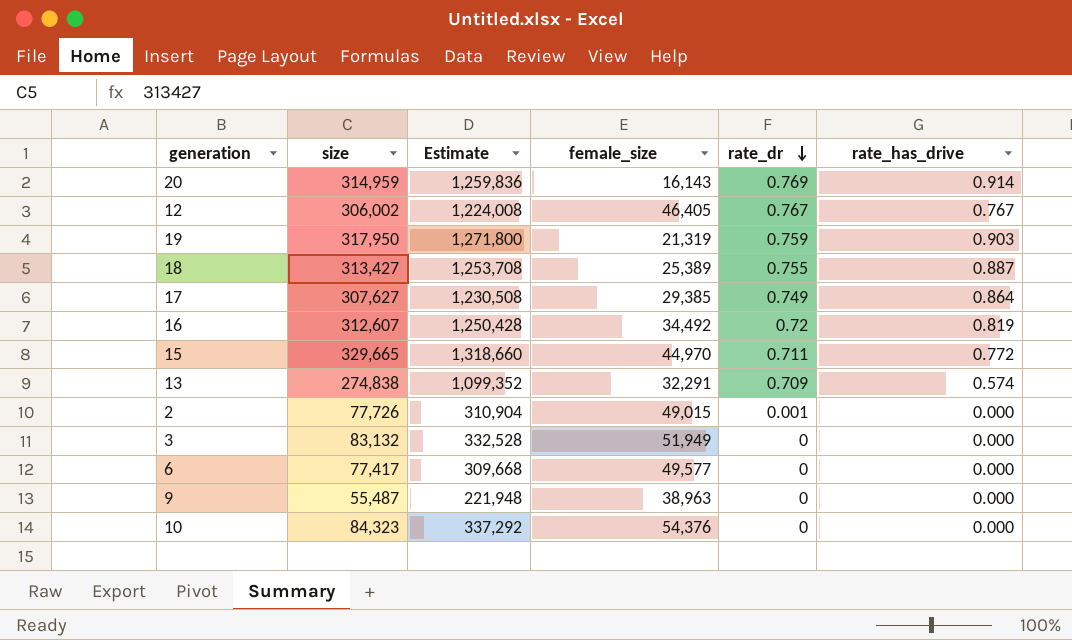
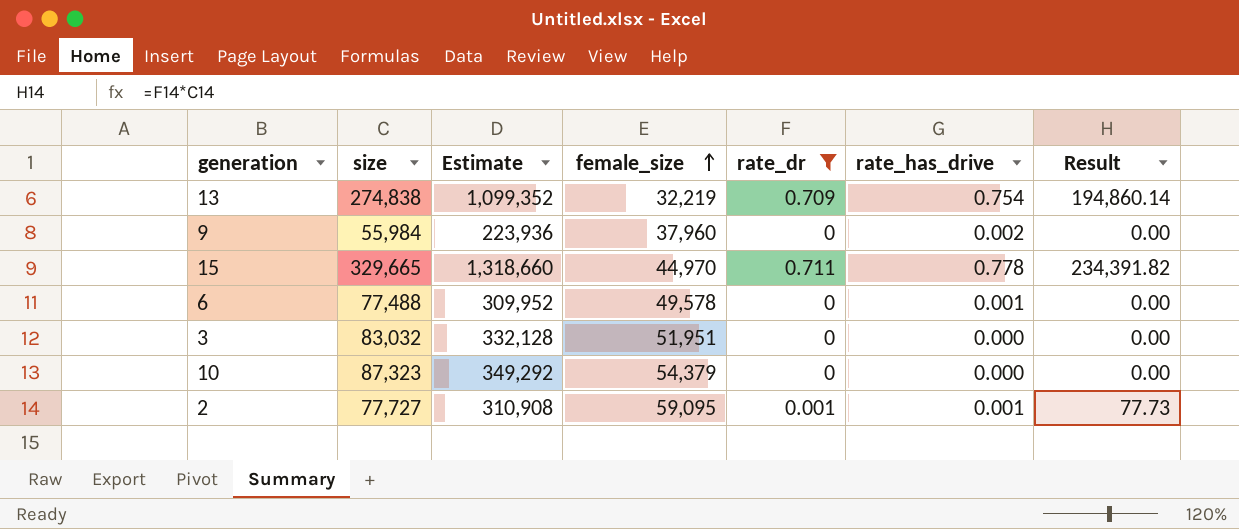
filter: none -> rate_dr <= 0.711
row order: rate_dr descending -> female_size ascending
column Result | formula: none -> [size] * [rate_dr]
13 | female_size: 32,291 -> 32,219
13 | rate_has_drive: 0.574 -> 0.754
9 | size: 55,487 -> 55,984
9 | Estimate: 221,948 -> 223,936
9 | female_size: 38,963 -> 37,960
9 | rate_has_drive: 0.000 -> 0.002
15 | rate_has_drive: 0.772 -> 0.778
6 | size: 77,417 -> 77,488
6 | Estimate: 309,668 -> 309,952
6 | female_size: 49,577 -> 49,578
6 | rate_has_drive: 0.000 -> 0.001
3 | size: 83,132 -> 83,032
3 | Estimate: 332,528 -> 332,128
3 | female_size: 51,949 -> 51,951
10 | size: 84,323 -> 87,323
10 | Estimate: 337,292 -> 349,292
10 | female_size: 54,376 -> 54,379
2 | size: 77,726 -> 77,727
2 | Estimate: 310,904 -> 310,908
2 | female_size: 49,015 -> 59,095
2 | rate_has_drive: 0.000 -> 0.001

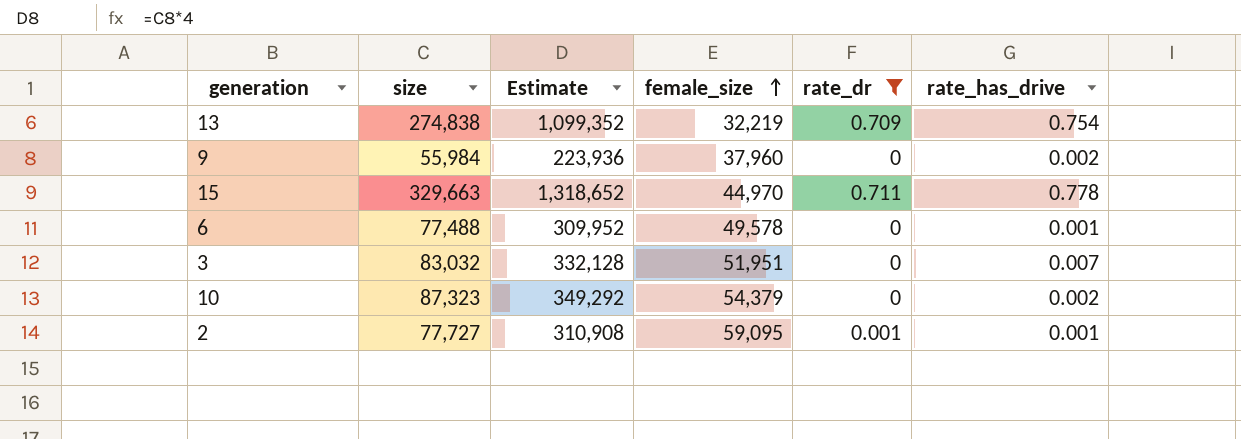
column Result | formula: [size] * [rate_dr] -> none
15 | size: 329,665 -> 329,663
15 | Estimate: 1,318,660 -> 1,318,652
3 | rate_has_drive: 0.000 -> 0.007
10 | rate_has_drive: 0.000 -> 0.002

